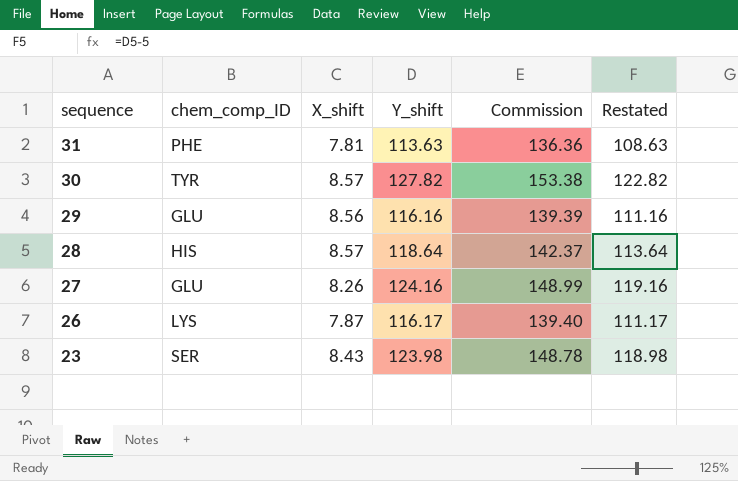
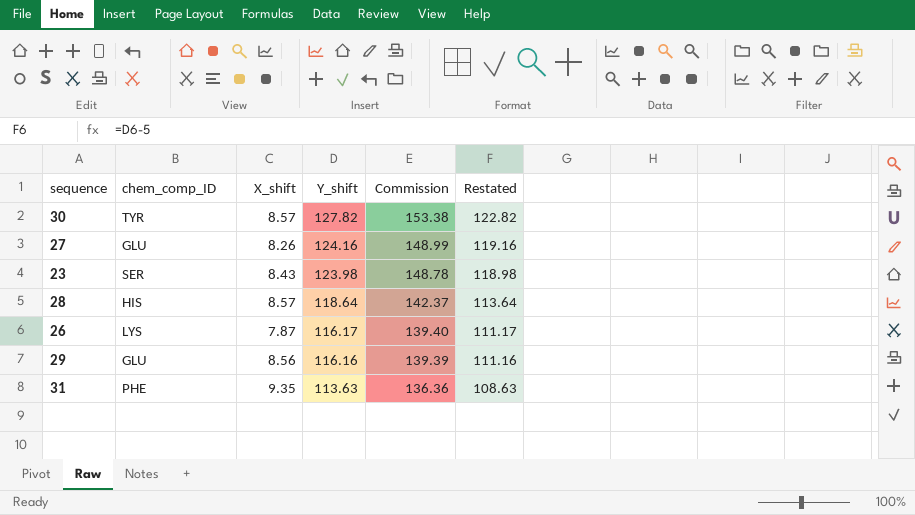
row order: sequence descending -> Y_shift descending
31 | X_shift: 7.81 -> 9.35

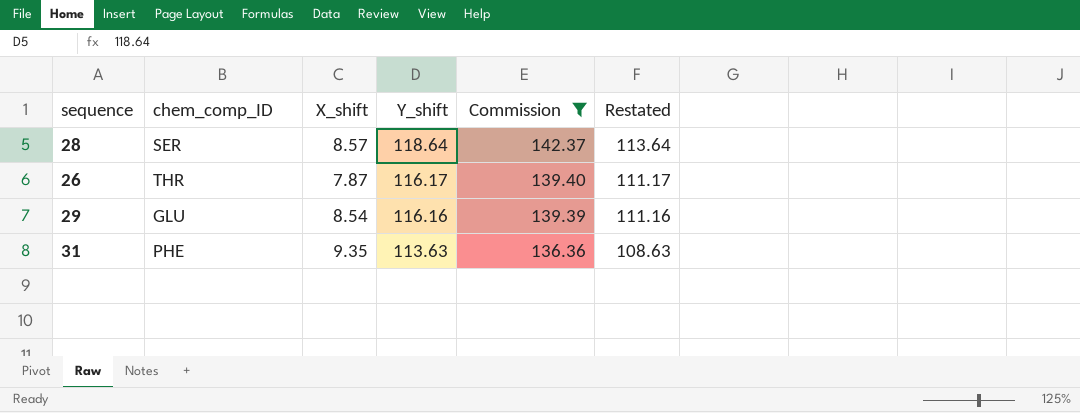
filter: none -> Commission <= 142.37
28 | chem_comp_ID: HIS -> SER
26 | chem_comp_ID: LYS -> THR
29 | X_shift: 8.56 -> 8.54

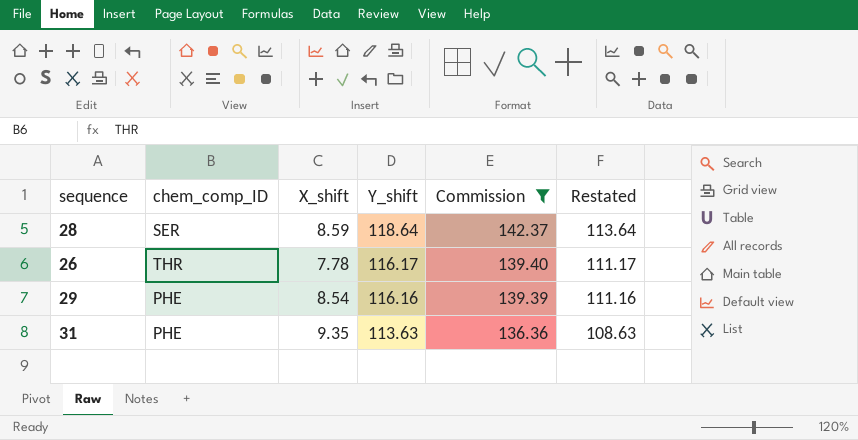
28 | X_shift: 8.57 -> 8.59
26 | X_shift: 7.87 -> 7.78
29 | chem_comp_ID: GLU -> PHE

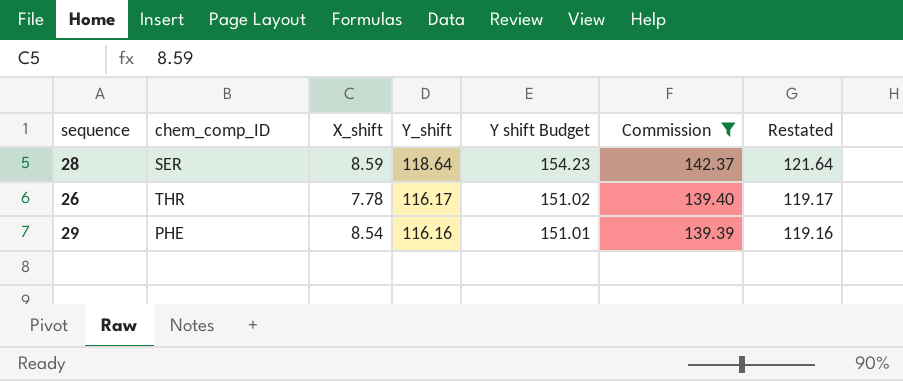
column Y shift Budget | formula: none -> [Y_shift] * 1.3
column Restated | formula: [Y_shift] - 5 -> [Y_shift] + 3
row 31: PHE | 9.35 | 113.63 | 136.36 | 108.63 -> none

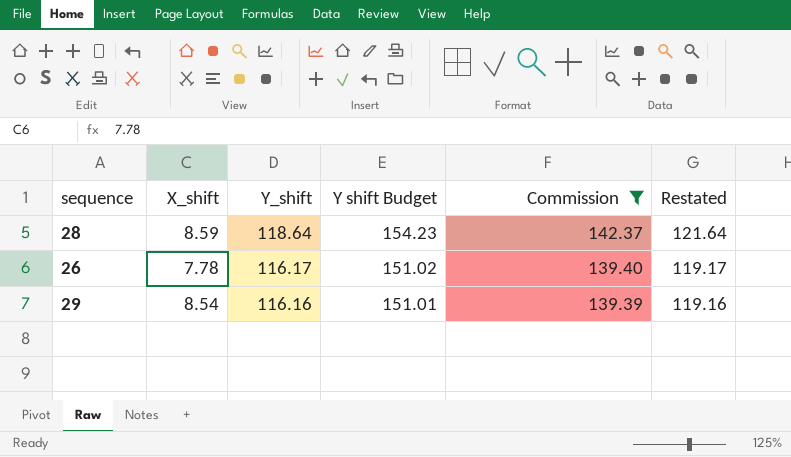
column chem_comp_ID | position: 2 -> none

